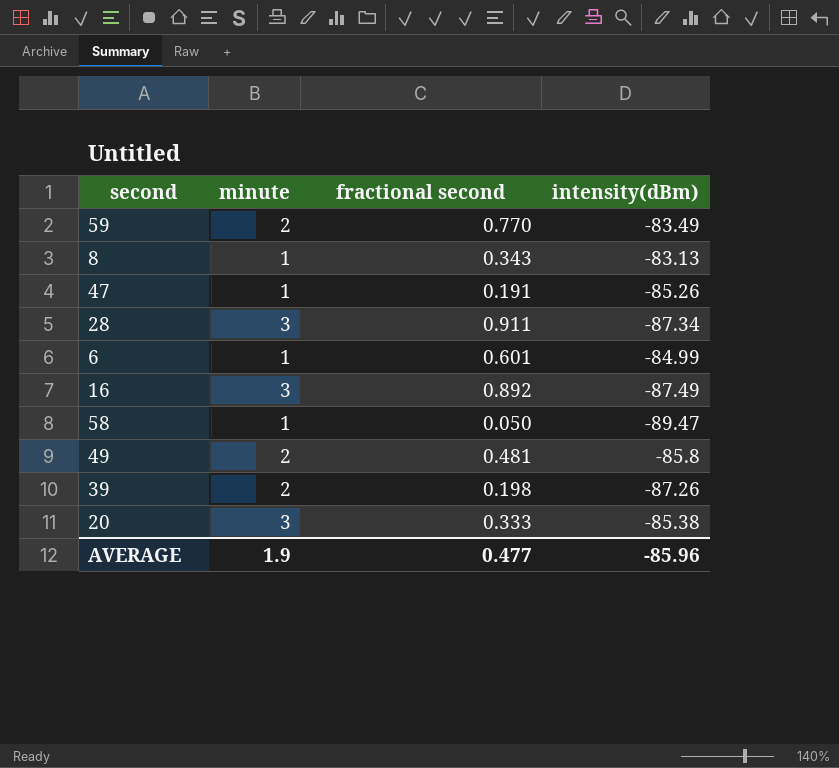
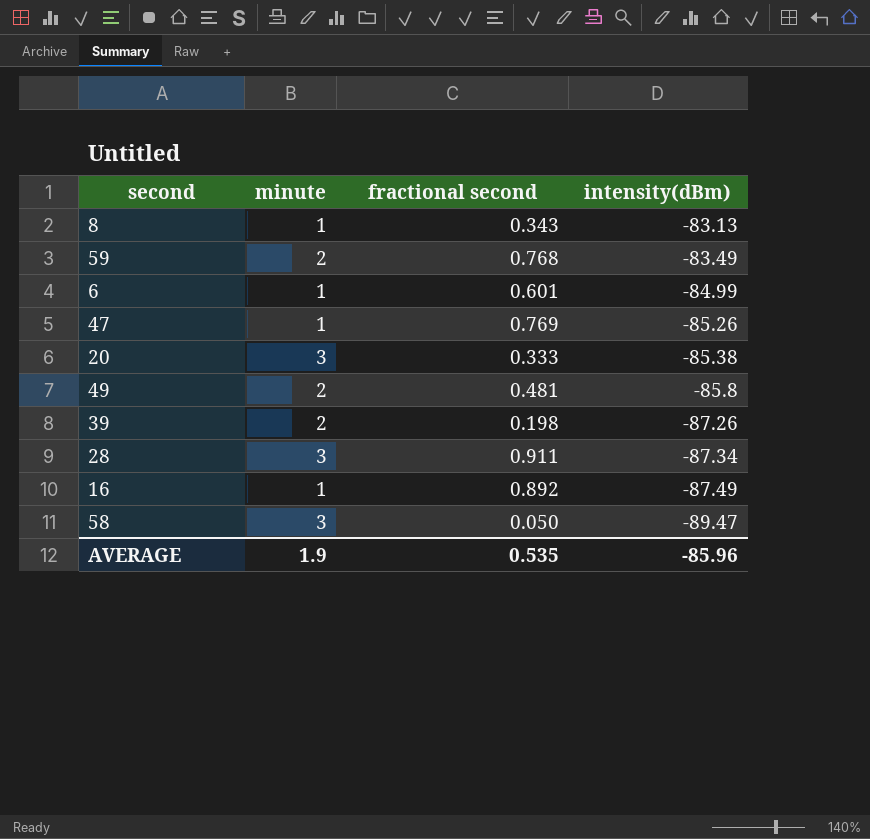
row order: none -> intensity(dBm) descending
59 | fractional second: 0.770 -> 0.768
47 | fractional second: 0.191 -> 0.769
16 | minute: 3 -> 1
58 | minute: 1 -> 3
AVERAGE | fractional second: 0.477 -> 0.535

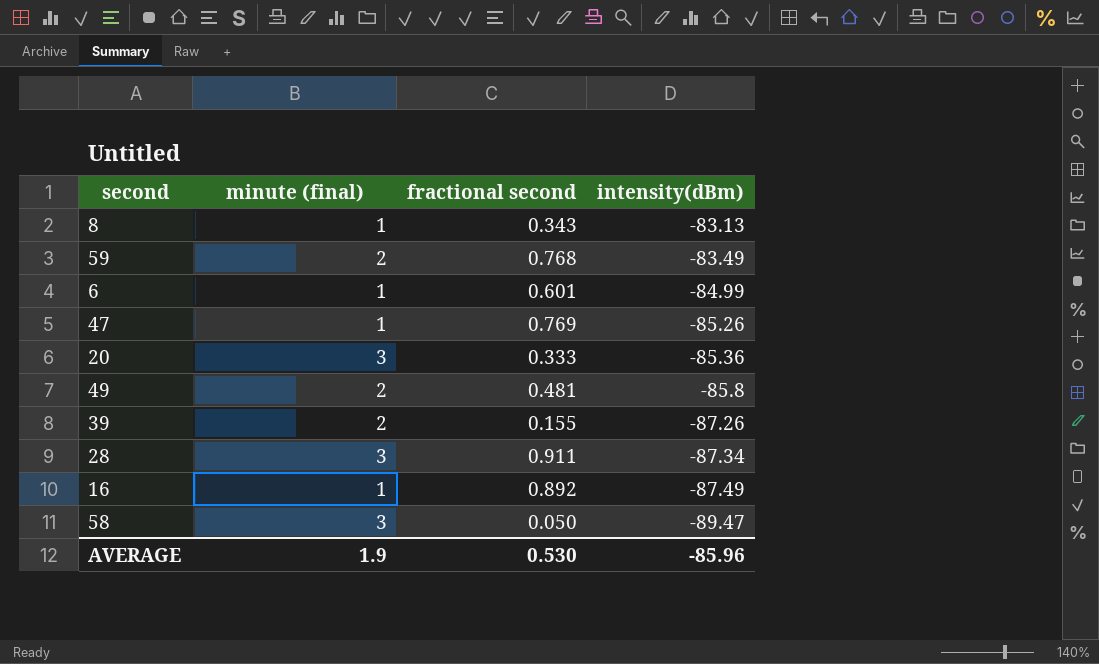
column name: minute -> minute (final)
20 | intensity(dBm): -85.38 -> -85.36
39 | fractional second: 0.198 -> 0.155
AVERAGE | fractional second: 0.535 -> 0.530

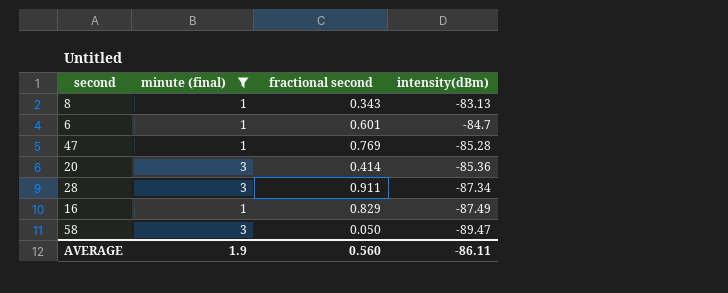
filter: none -> minute (final) != 2
6 | intensity(dBm): -84.99 -> -84.7
47 | intensity(dBm): -85.26 -> -85.28
20 | fractional second: 0.333 -> 0.414
16 | fractional second: 0.892 -> 0.829
AVERAGE | fractional second: 0.530 -> 0.560
AVERAGE | intensity(dBm): -85.96 -> -86.11

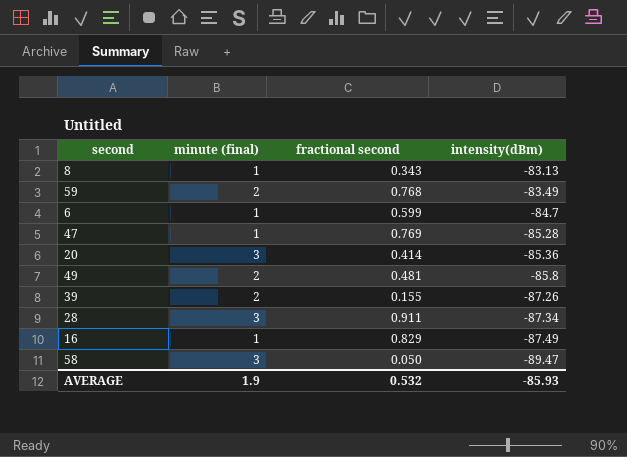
filter: minute (final) != 2 -> none
6 | fractional second: 0.601 -> 0.599
AVERAGE | fractional second: 0.560 -> 0.532
AVERAGE | intensity(dBm): -86.11 -> -85.93

